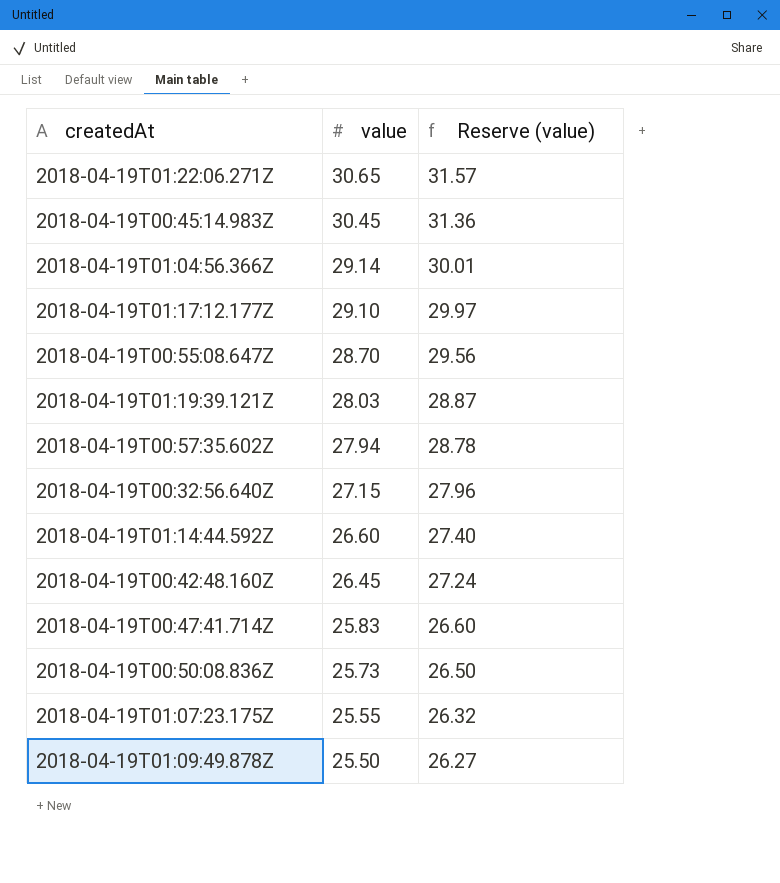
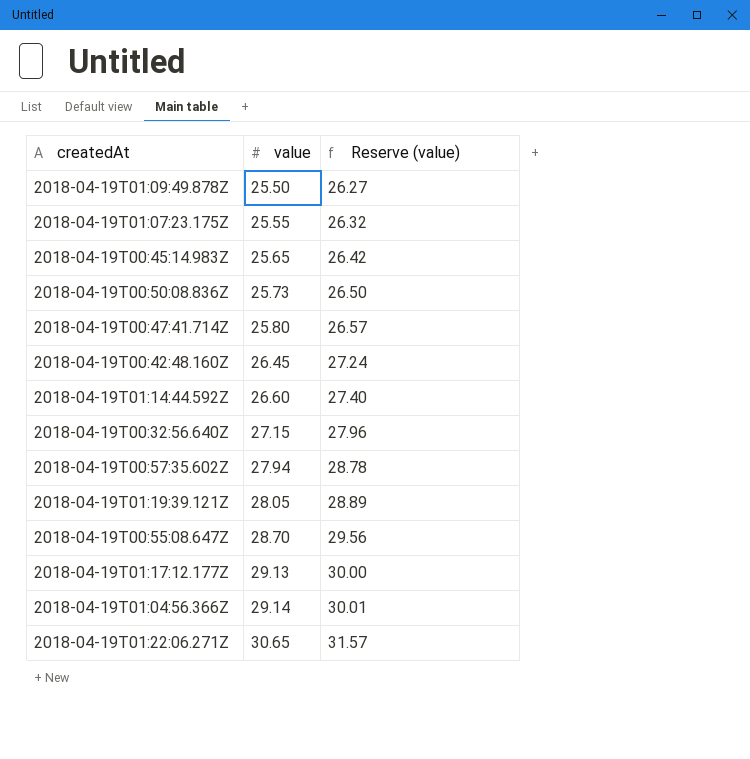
row order: value descending -> value ascending
2018-04-19T00:45:14.983Z | value: 30.45 -> 25.65
2018-04-19T00:45:14.983Z | Reserve (value): 31.36 -> 26.42
2018-04-19T00:47:41.714Z | value: 25.83 -> 25.80
2018-04-19T00:47:41.714Z | Reserve (value): 26.60 -> 26.57
2018-04-19T01:19:39.121Z | value: 28.03 -> 28.05
2018-04-19T01:19:39.121Z | Reserve (value): 28.87 -> 28.89
2018-04-19T01:17:12.177Z | value: 29.10 -> 29.13
2018-04-19T01:17:12.177Z | Reserve (value): 29.97 -> 30.00

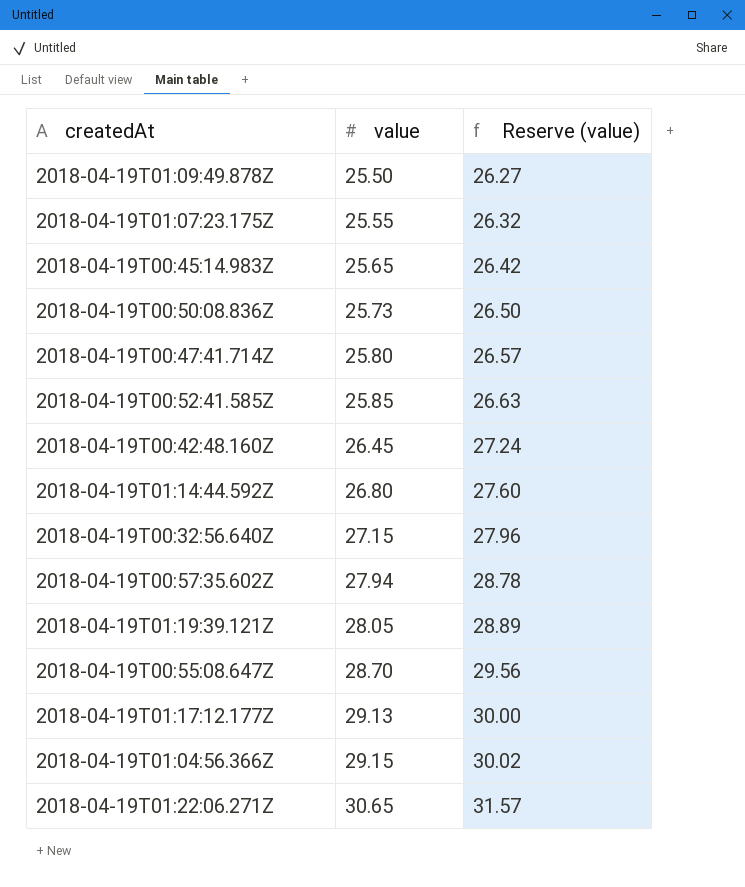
row 2018-04-19T00:52:41.585Z: none -> 25.85 | 26.63
2018-04-19T01:14:44.592Z | value: 26.60 -> 26.80
2018-04-19T01:14:44.592Z | Reserve (value): 27.40 -> 27.60
2018-04-19T01:04:56.366Z | value: 29.14 -> 29.15
2018-04-19T01:04:56.366Z | Reserve (value): 30.01 -> 30.02

